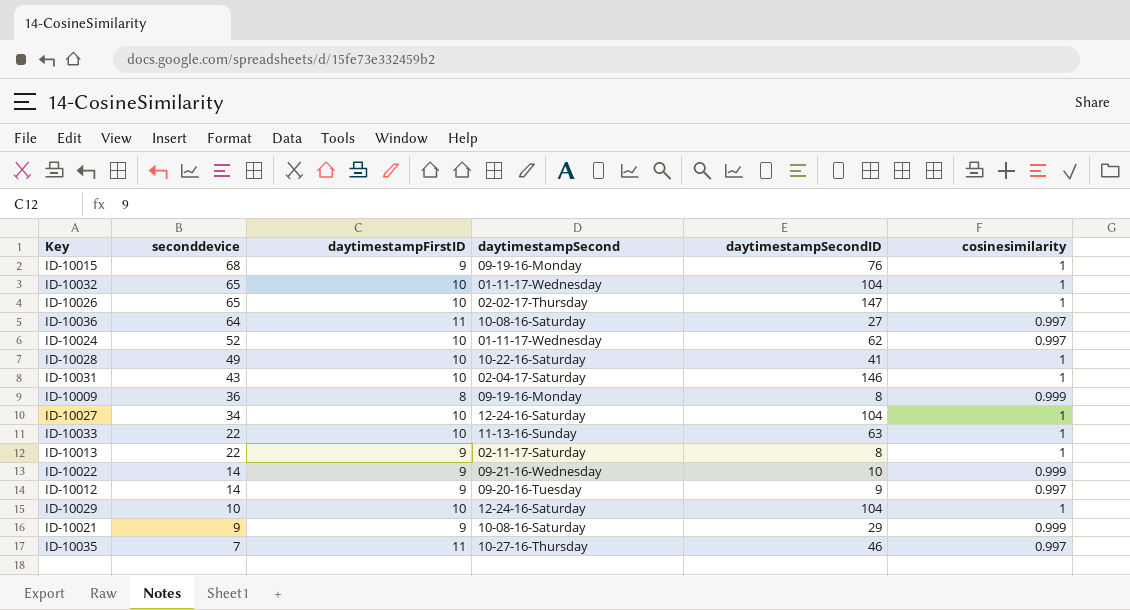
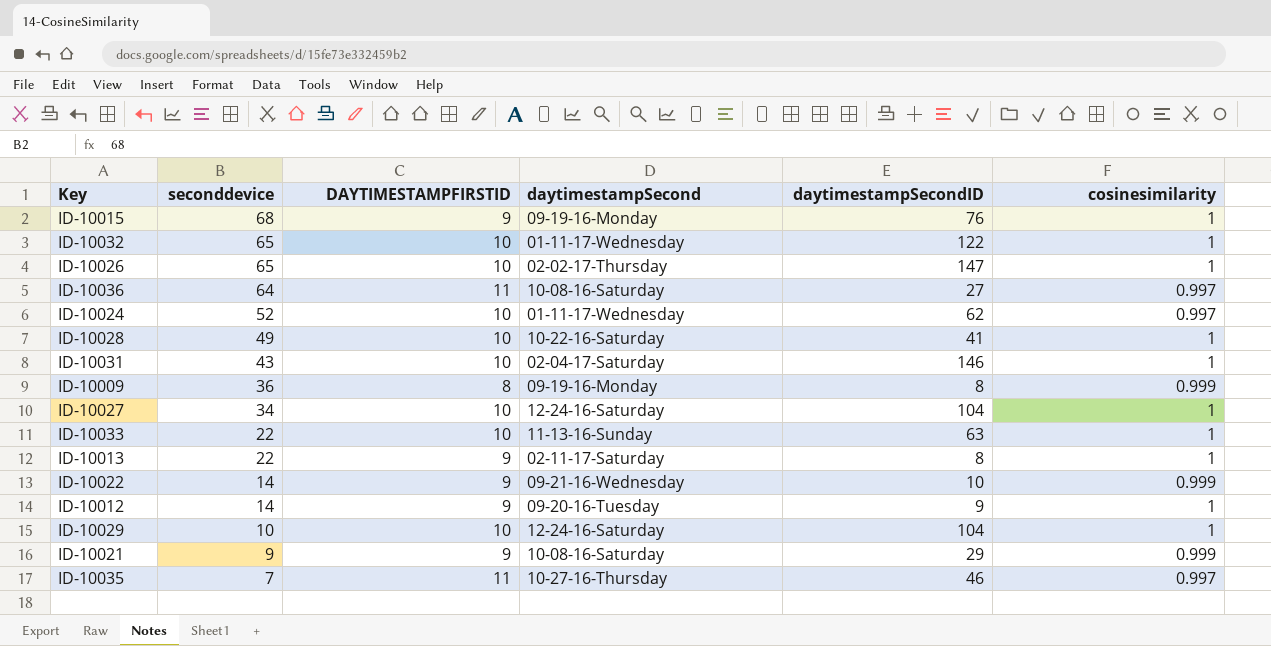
column name: daytimestampFirstID -> DAYTIMESTAMPFIRSTID
ID-10032 | daytimestampSecondID: 104 -> 122
ID-10012 | cosinesimilarity: 0.997 -> 1

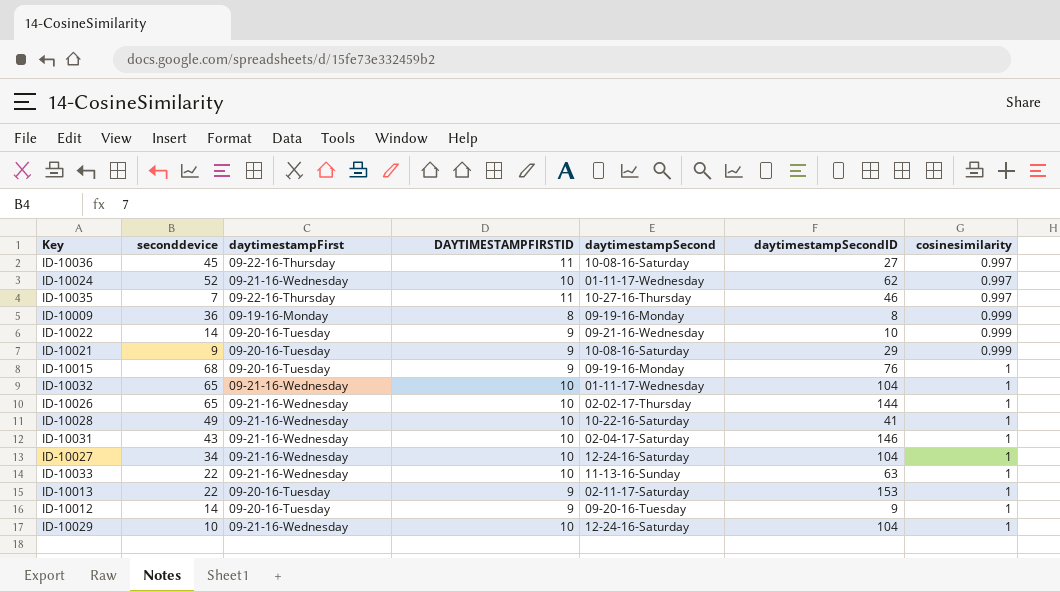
row order: seconddevice descending -> cosinesimilarity ascending
column daytimestampFirst | position: none -> 3
ID-10036 | seconddevice: 64 -> 45
ID-10032 | daytimestampSecondID: 122 -> 104
ID-10026 | daytimestampSecondID: 147 -> 144
ID-10013 | daytimestampSecondID: 8 -> 153

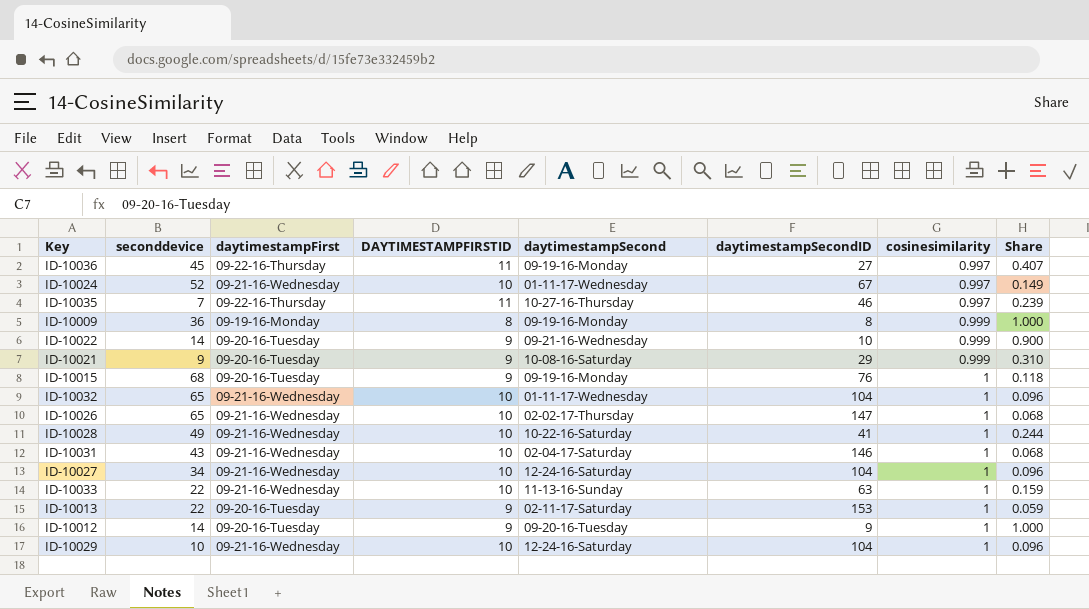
column Share | formula: none -> [DAYTIMESTAMPFIRSTID] / [daytimestampSecondID]
ID-10036 | daytimestampSecond: 10-08-16-Saturday -> 09-19-16-Monday
ID-10024 | daytimestampSecondID: 62 -> 67
ID-10026 | daytimestampSecondID: 144 -> 147

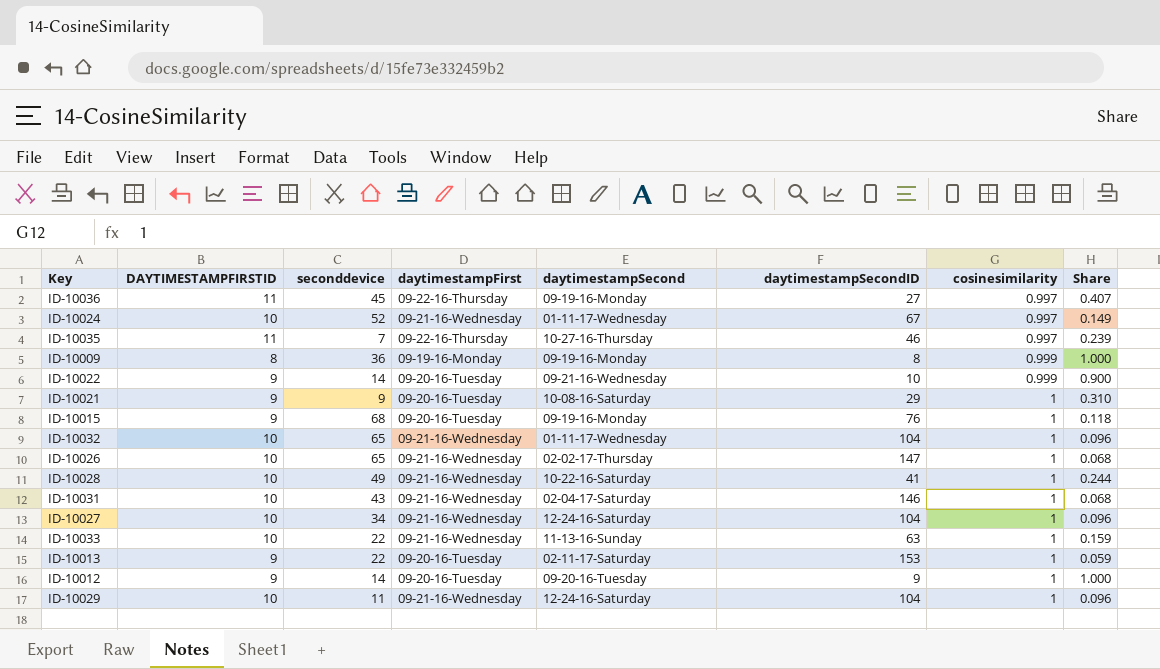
column DAYTIMESTAMPFIRSTID | position: 4 -> 2
ID-10021 | cosinesimilarity: 0.999 -> 1
ID-10029 | seconddevice: 10 -> 11

